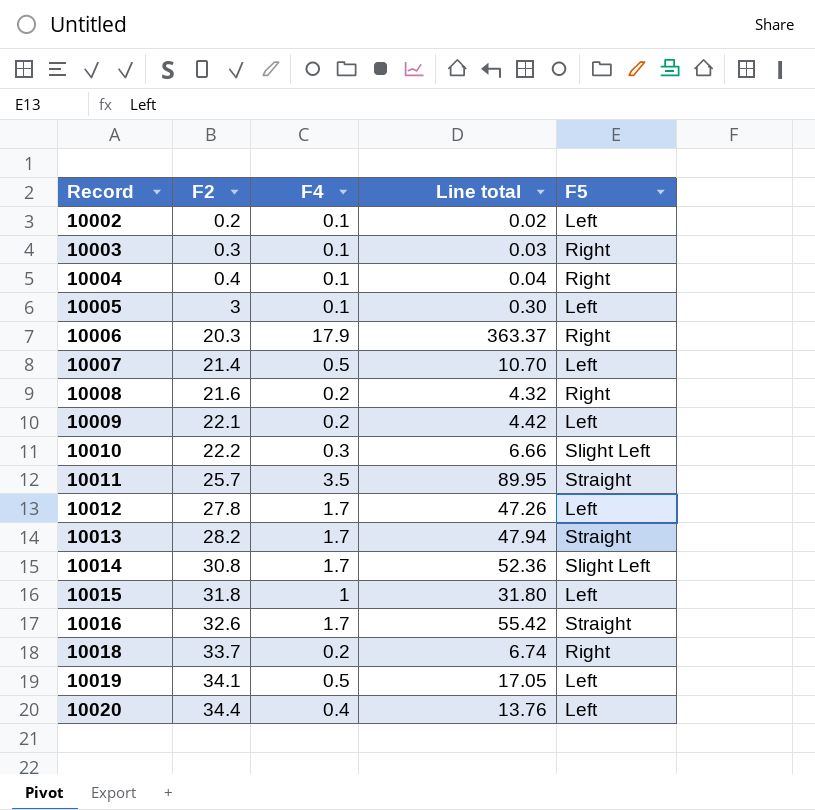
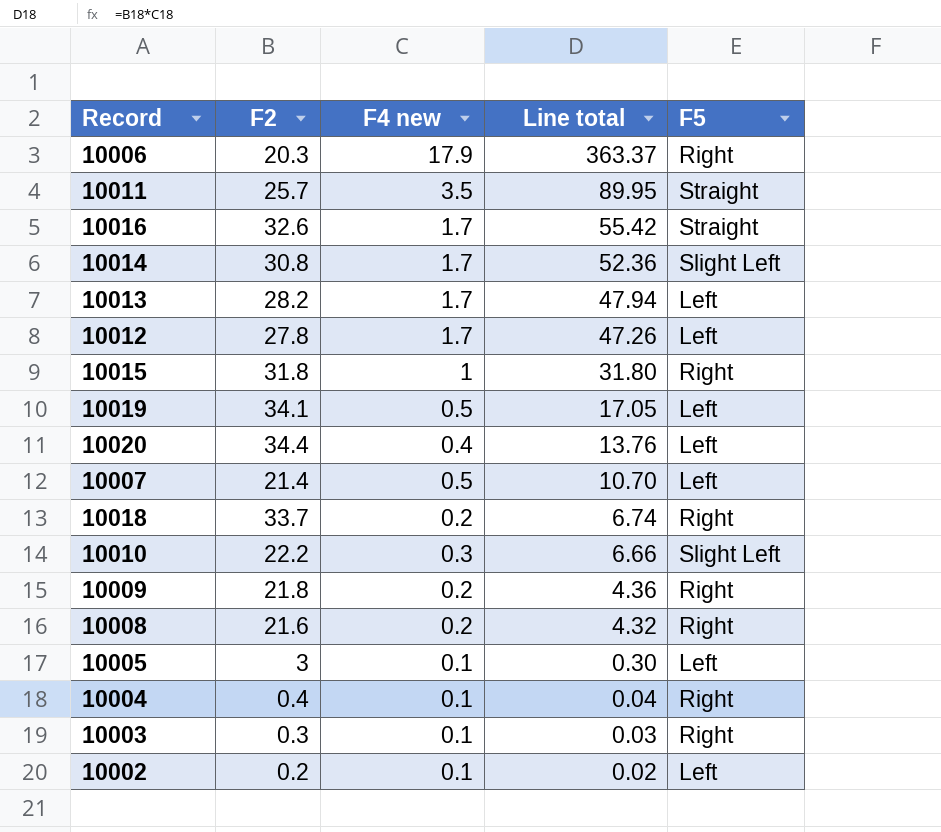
row order: Record ascending -> Line total descending
column name: F4 -> F4 new
10013 | F5: Straight -> Left
10015 | F5: Left -> Right
10009 | F2: 22.1 -> 21.8
10009 | Line total: 4.42 -> 4.36
10009 | F5: Left -> Right

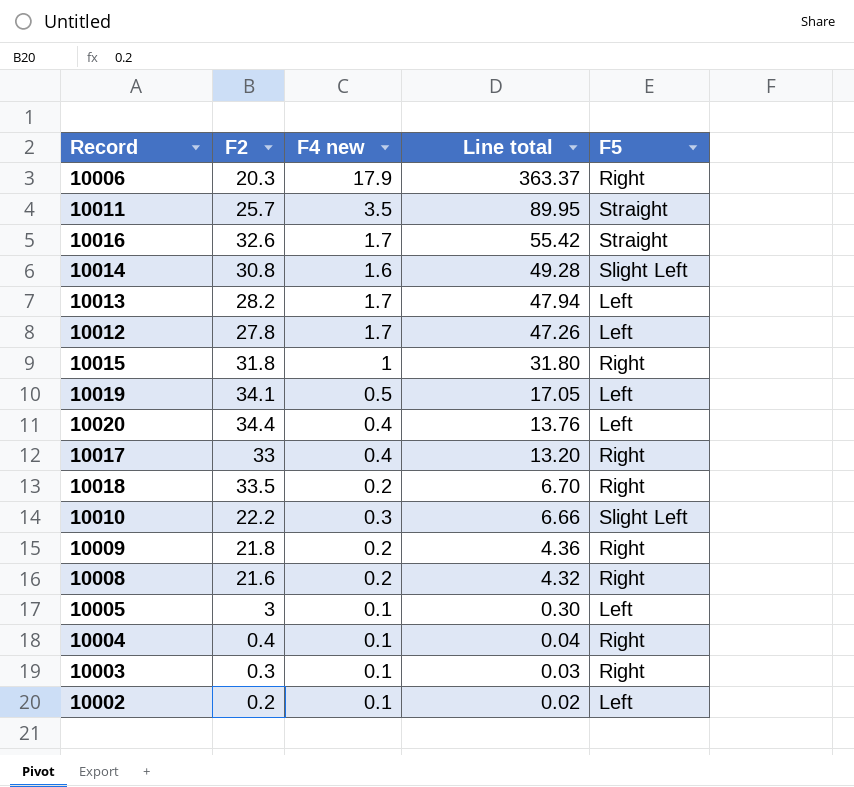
row 10007: 21.4 | 0.5 | 10.70 | Left -> none
10014 | F4 new: 1.7 -> 1.6
10014 | Line total: 52.36 -> 49.28
row 10017: none -> 33 | 0.4 | 13.20 | Right
10018 | F2: 33.7 -> 33.5
10018 | Line total: 6.74 -> 6.70

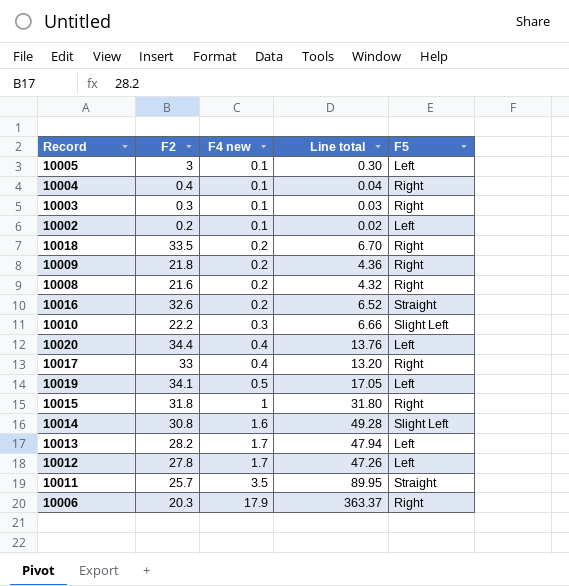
row order: Line total descending -> F4 new ascending
10016 | F4 new: 1.7 -> 0.2
10016 | Line total: 55.42 -> 6.52

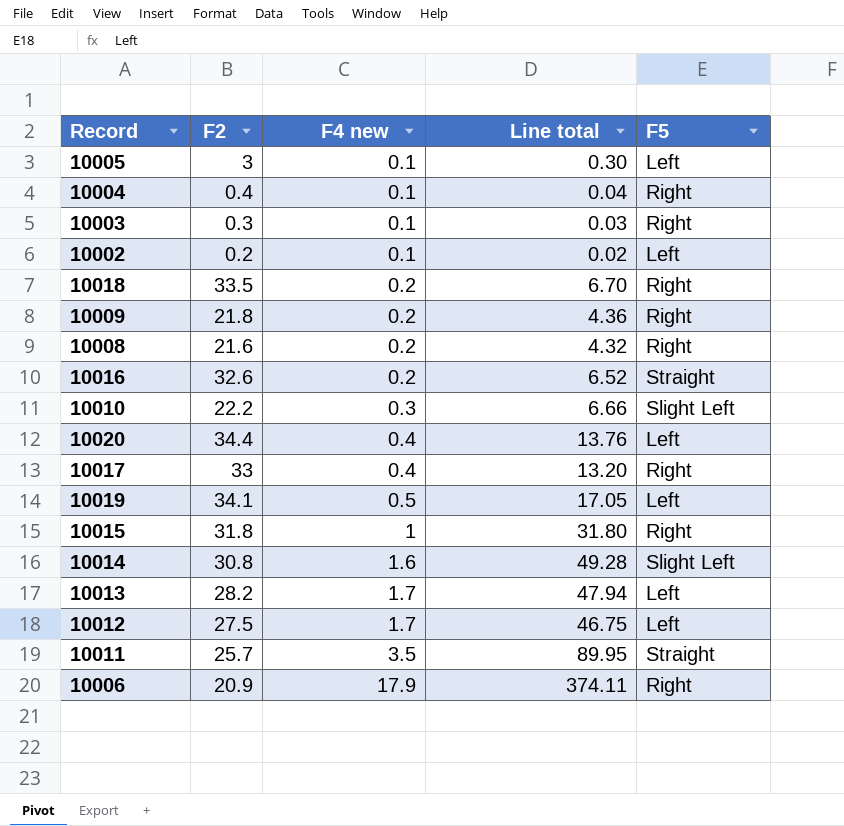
10012 | F2: 27.8 -> 27.5
10012 | Line total: 47.26 -> 46.75
10006 | F2: 20.3 -> 20.9
10006 | Line total: 363.37 -> 374.11

